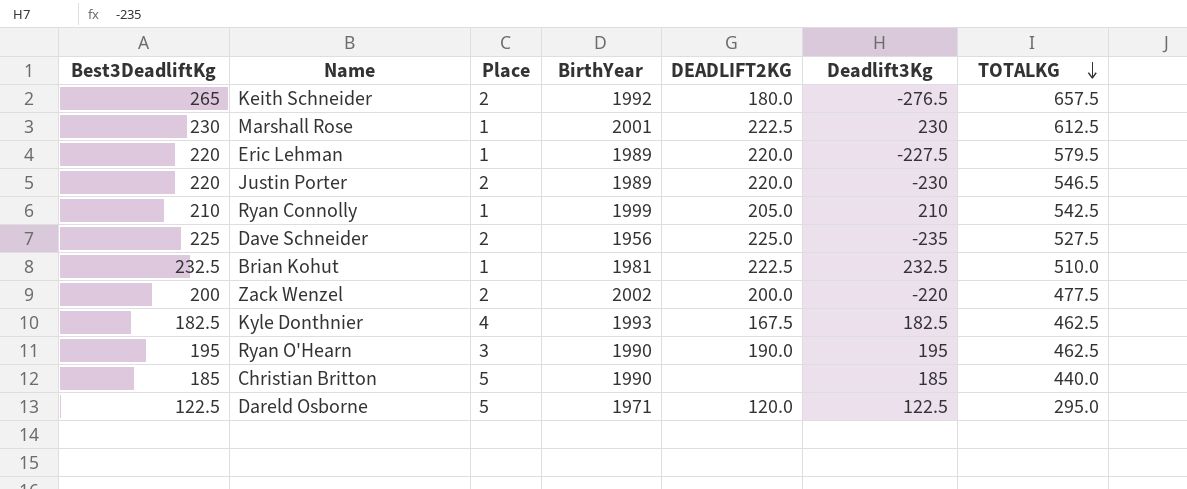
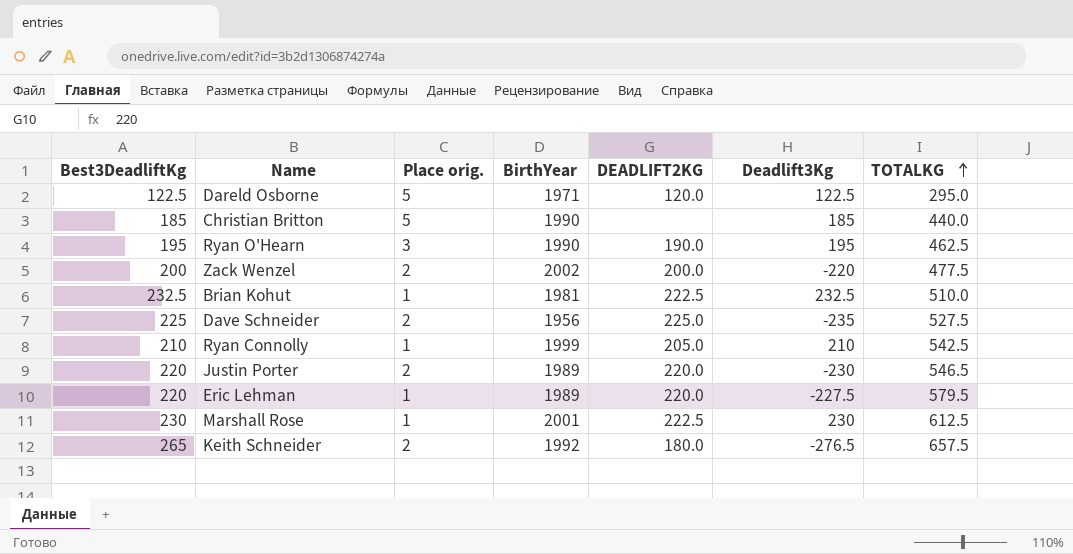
row order: TOTALKG descending -> TOTALKG ascending
column name: Place -> Place orig.
row Kyle Donthnier: 182.5 | 4 | 1993 | 167.5 | 182.5 | 462.5 -> none

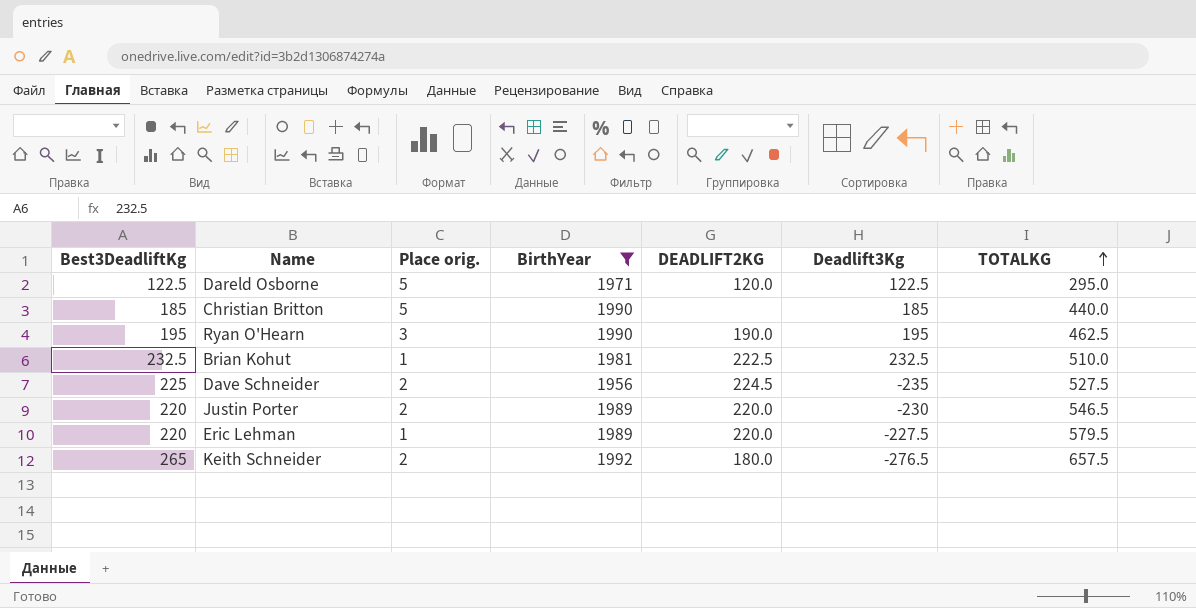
filter: none -> BirthYear <= 1992
Dave Schneider | DEADLIFT2KG: 225.0 -> 224.5

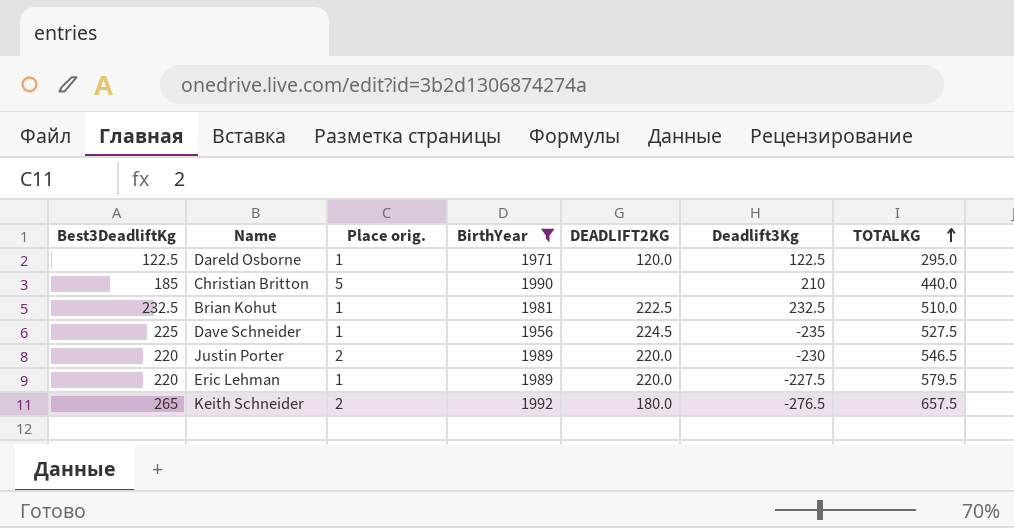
row Ryan O'Hearn: 195 | 3 | 1990 | 190.0 | 195 | 462.5 -> none
Dareld Osborne | Place orig.: 5 -> 1
Christian Britton | Deadlift3Kg: 185 -> 210
Dave Schneider | Place orig.: 2 -> 1

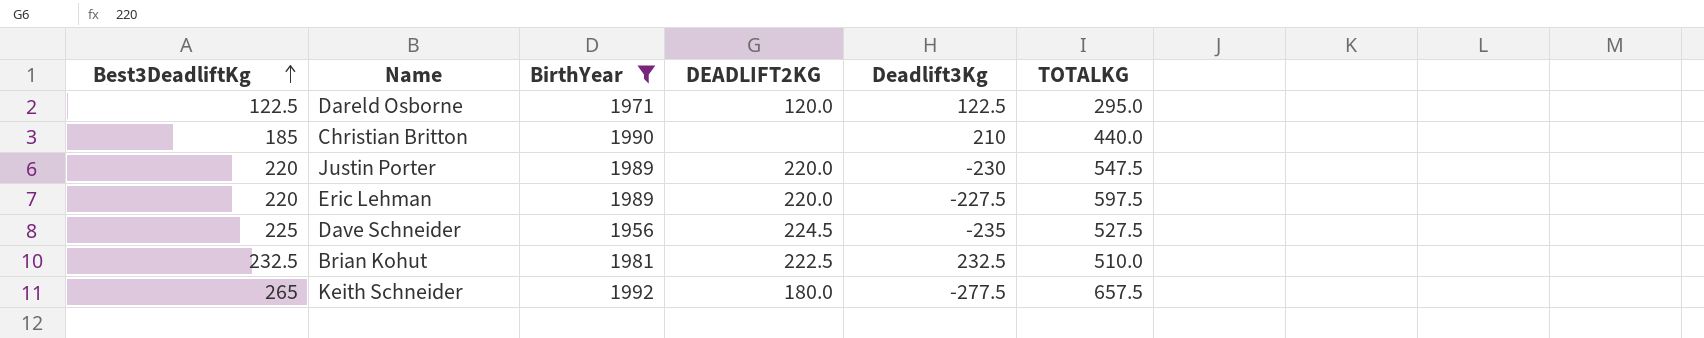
row order: TOTALKG ascending -> Best3DeadliftKg ascending
column Place orig. | position: 3 -> none
Justin Porter | TOTALKG: 546.5 -> 547.5
Eric Lehman | TOTALKG: 579.5 -> 597.5
Keith Schneider | Deadlift3Kg: -276.5 -> -277.5

